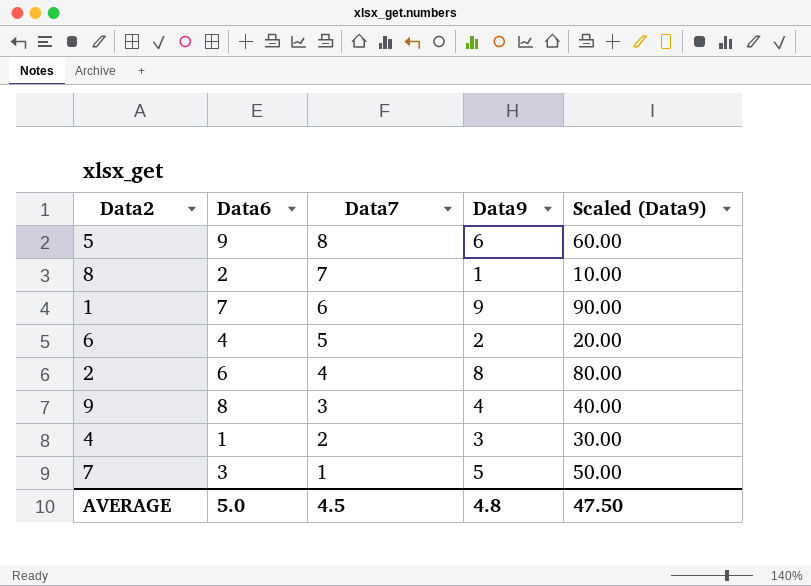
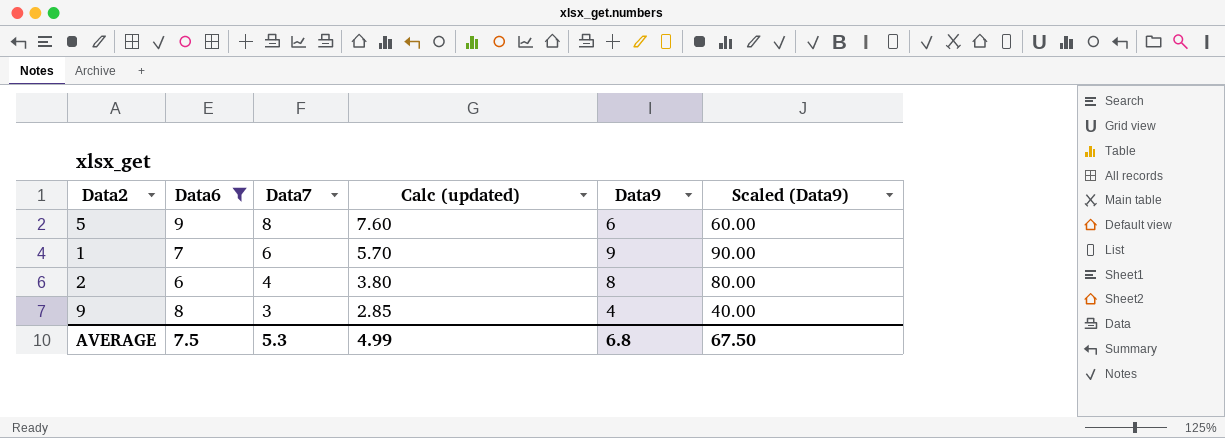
filter: none -> Data6 >= 6
column Calc (updated) | formula: none -> [Data7] * 0.95
AVERAGE | Data6: 5.0 -> 7.5
AVERAGE | Data7: 4.5 -> 5.3
AVERAGE | Data9: 4.8 -> 6.8
AVERAGE | Scaled (Data9): 47.50 -> 67.50

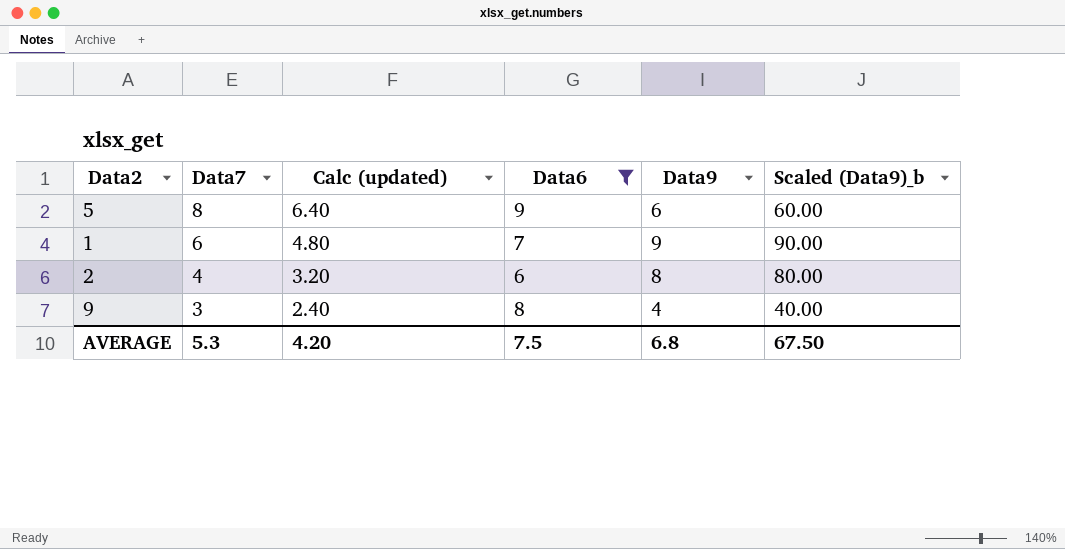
column Calc (updated) | formula: [Data7] * 0.95 -> [Data7] * 0.8
column Data6 | position: 2 -> 4
column name: Scaled (Data9) -> Scaled (Data9)_b
AVERAGE | Calc (updated): 4.99 -> 4.20

